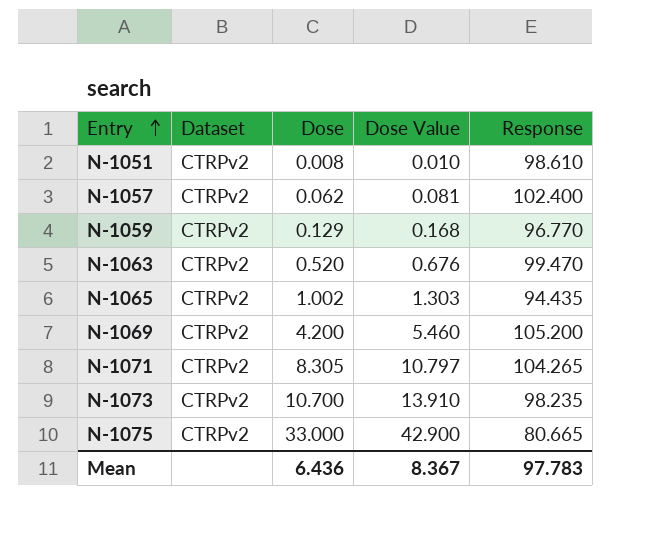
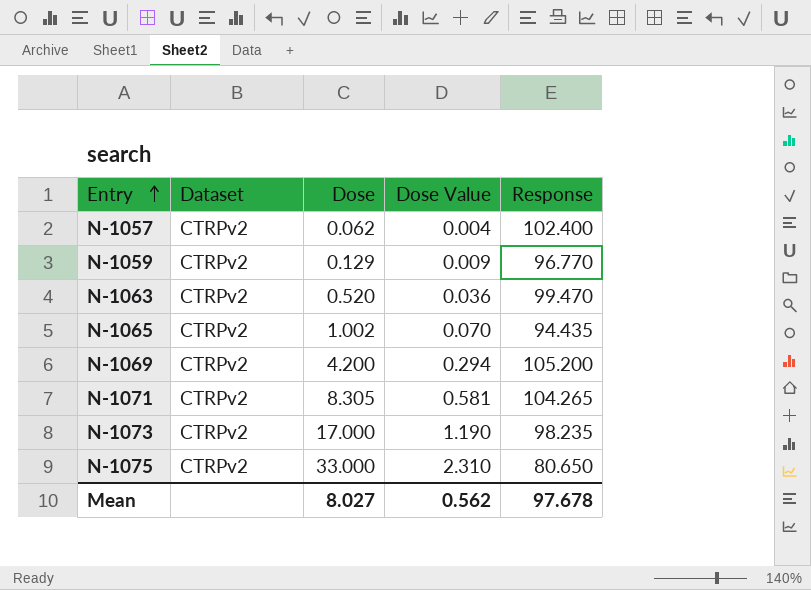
column Dose Value | formula: [Dose] * 1.3 -> [Dose] * 0.07
row N-1051: CTRPv2 | 0.008 | 0.010 | 98.610 -> none
N-1073 | Dose: 10.700 -> 17.000
N-1075 | Response: 80.665 -> 80.650
Mean | Dose: 6.436 -> 8.027
Mean | Dose Value: 8.367 -> 0.562
Mean | Response: 97.783 -> 97.678

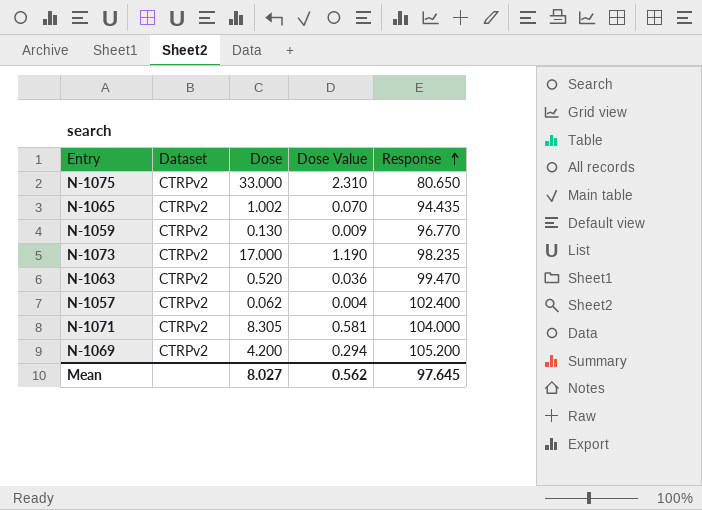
row order: Entry ascending -> Response ascending
N-1059 | Dose: 0.129 -> 0.130
N-1071 | Response: 104.265 -> 104.000
Mean | Response: 97.678 -> 97.645

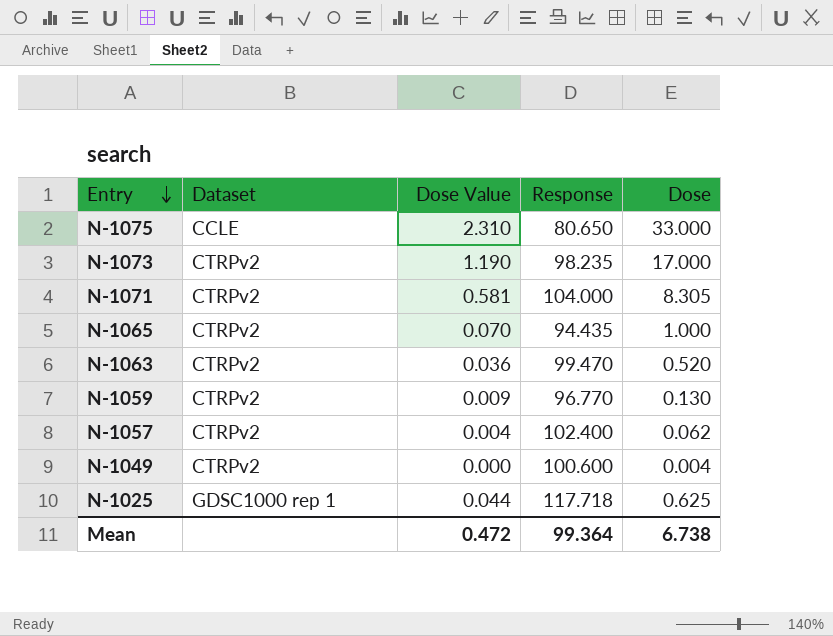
row order: Response ascending -> Entry descending
column Dose | position: 3 -> 5
row N-1069: CTRPv2 | 4.200 | 0.294 | 105.200 -> none
N-1075 | Dataset: CTRPv2 -> CCLE
N-1065 | Dose: 1.002 -> 1.000
row N-1049: none -> CTRPv2 | 0.000 | 100.600 | 0.004
row N-1025: none -> GDSC1000 rep 1 | 0.044 | 117.718 | 0.625
Mean | Dose Value: 0.562 -> 0.472
Mean | Response: 97.645 -> 99.364
Mean | Dose: 8.027 -> 6.738

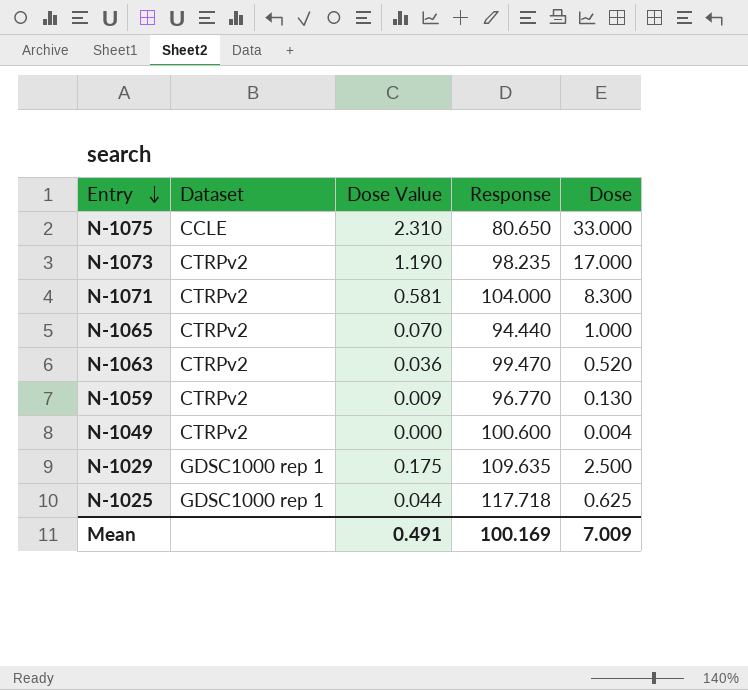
row N-1057: CTRPv2 | 0.004 | 102.400 | 0.062 -> none
N-1071 | Dose: 8.305 -> 8.300
N-1065 | Response: 94.435 -> 94.440
row N-1029: none -> GDSC1000 rep 1 | 0.175 | 109.635 | 2.500
Mean | Dose Value: 0.472 -> 0.491
Mean | Response: 99.364 -> 100.169
Mean | Dose: 6.738 -> 7.009

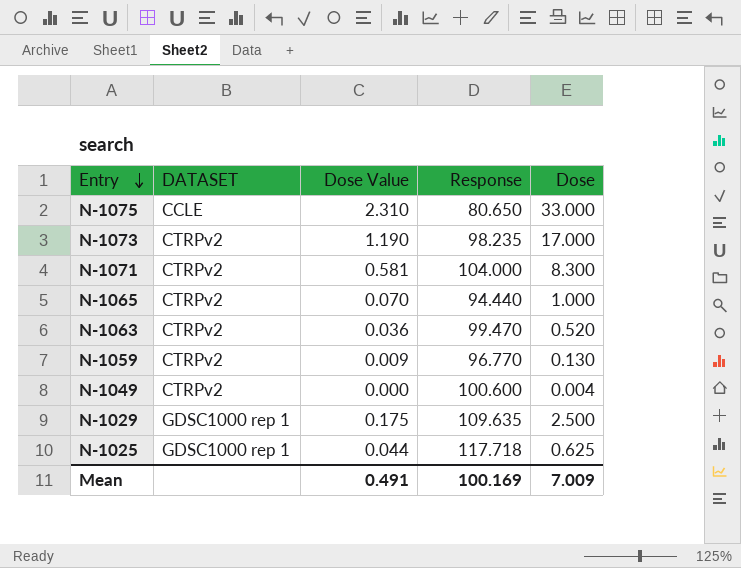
column name: Dataset -> DATASET

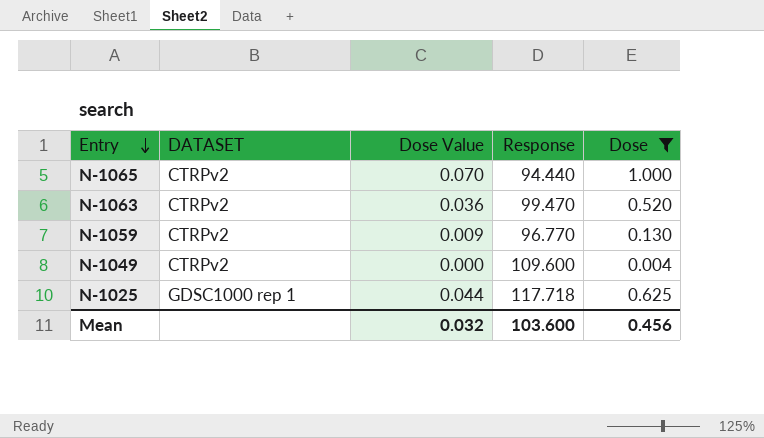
filter: none -> Dose <= 1.000
N-1049 | Response: 100.600 -> 109.600
Mean | Dose Value: 0.491 -> 0.032
Mean | Response: 100.169 -> 103.600
Mean | Dose: 7.009 -> 0.456

